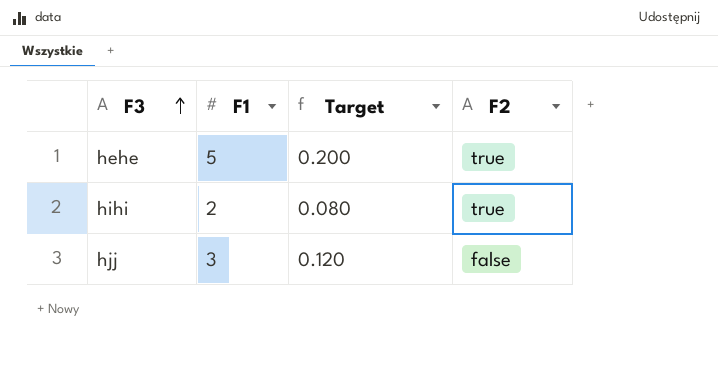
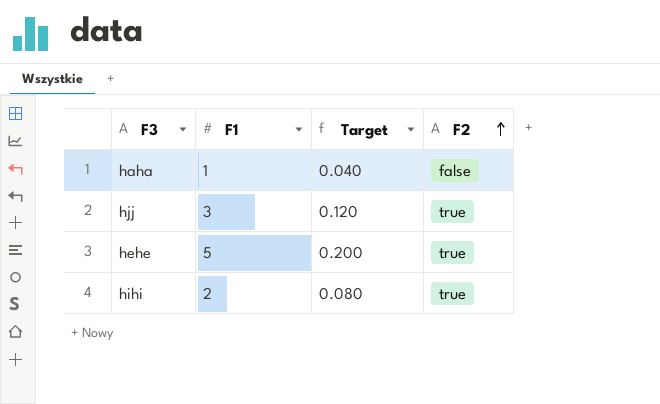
row order: F3 ascending -> F2 ascending
row haha: none -> 1 | 0.040 | false
hjj | F2: false -> true

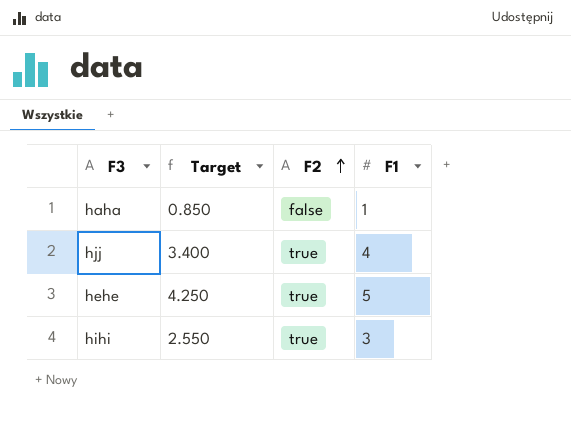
column Target | formula: [F1] * 0.04 -> [F1] * 0.85
column F1 | position: 2 -> 4
hjj | F1: 3 -> 4
hihi | F1: 2 -> 3

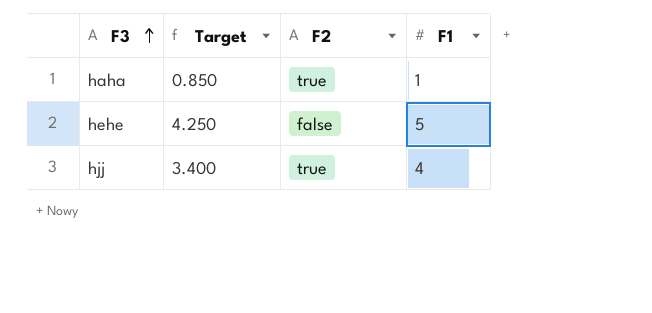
row order: F2 ascending -> F3 ascending
row hihi: 2.550 | true | 3 -> none
haha | F2: false -> true
hehe | F2: true -> false

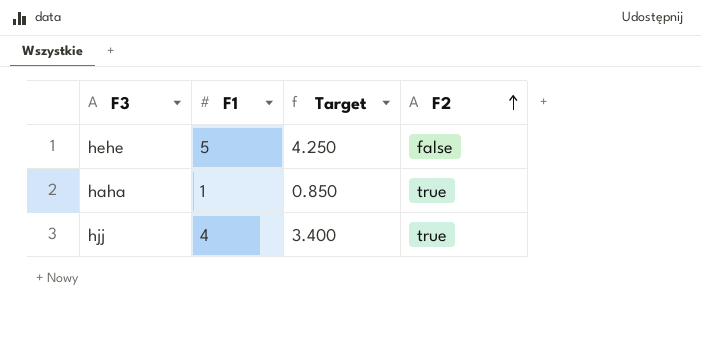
row order: F3 ascending -> F2 ascending
column F1 | position: 4 -> 2

